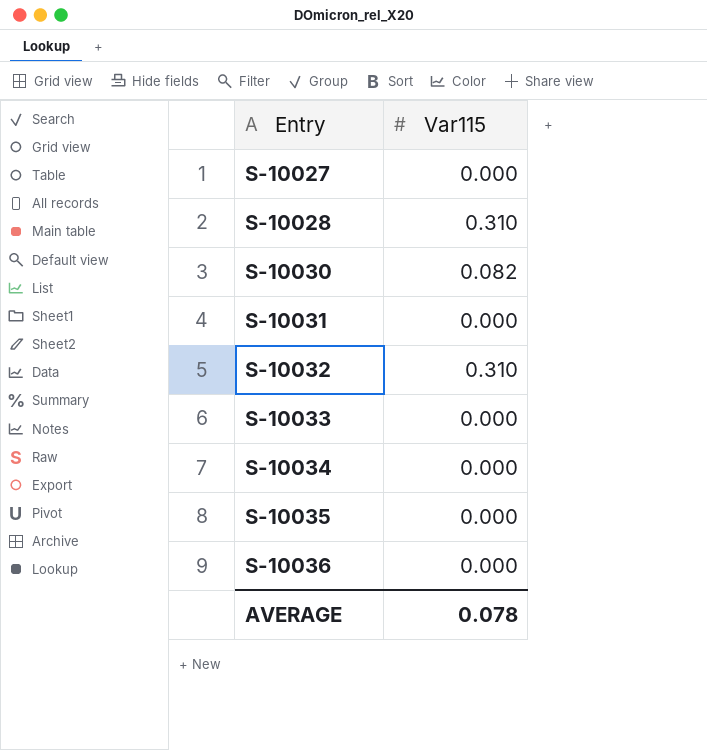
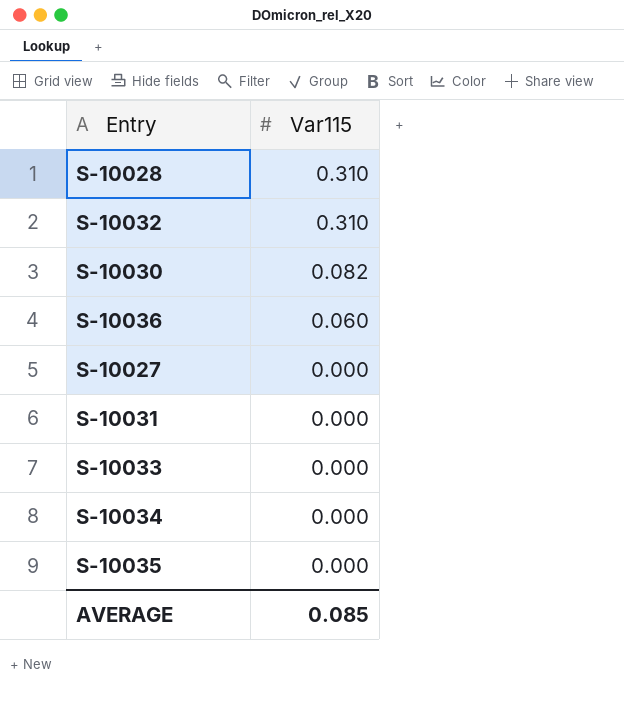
row order: Entry ascending -> Var115 descending
S-10036 | Var115: 0.000 -> 0.060
AVERAGE | Var115: 0.078 -> 0.085

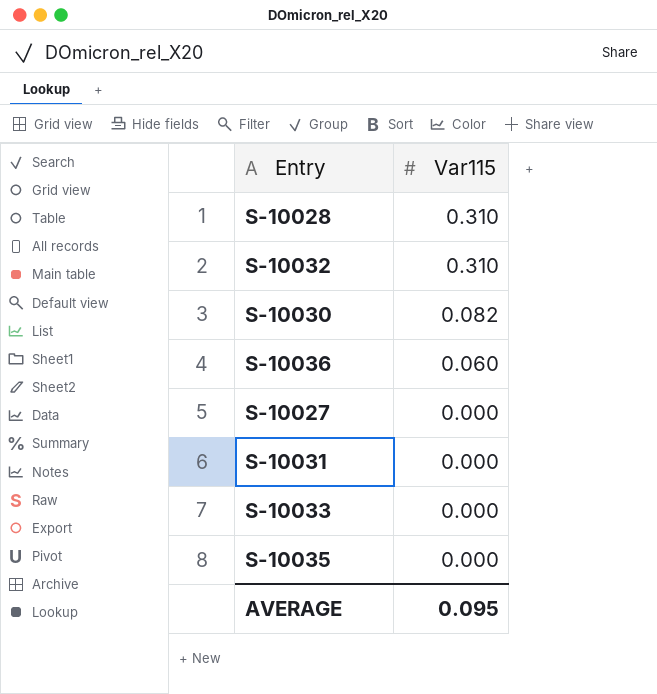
row S-10034: 0.000 -> none
AVERAGE | Var115: 0.085 -> 0.095

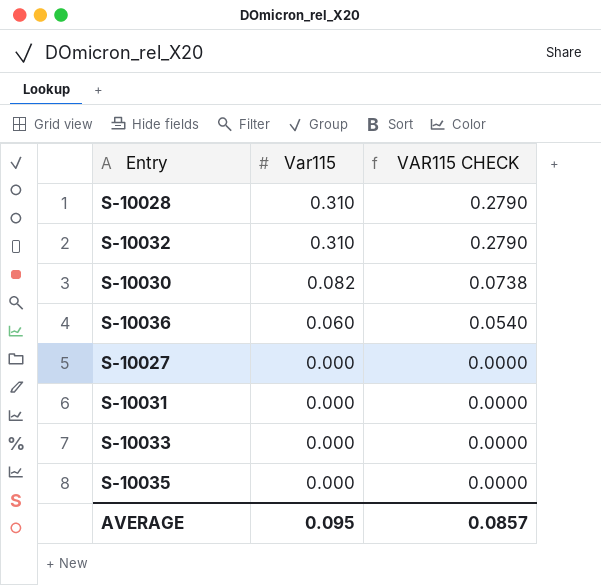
column VAR115 CHECK | formula: none -> [Var115] * 0.9

